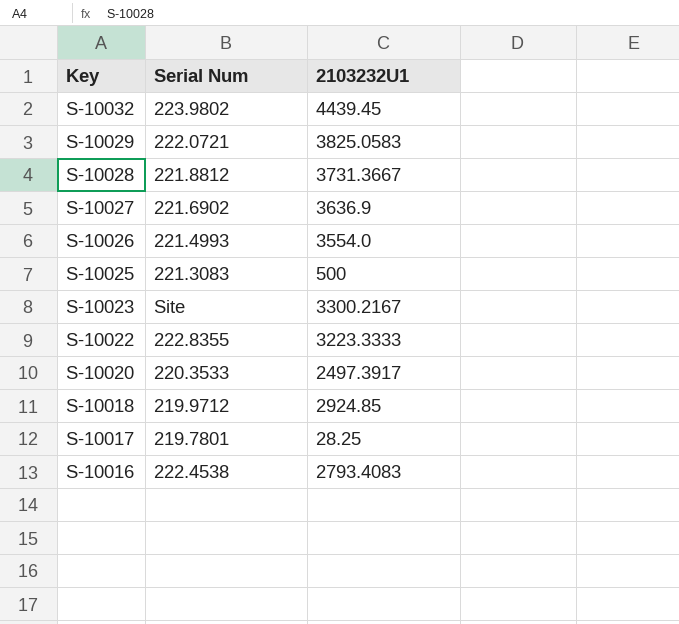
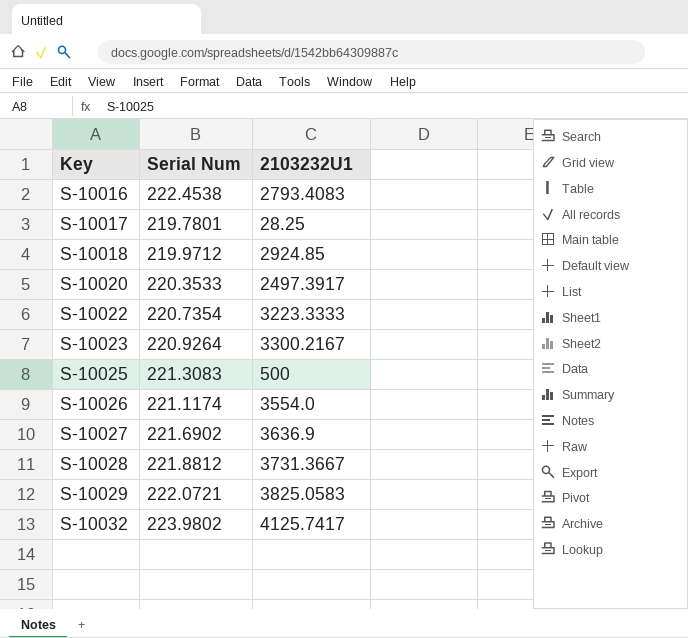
row order: Key descending -> Key ascending
S-10022 | Serial Num: 222.8355 -> 220.7354
S-10023 | Serial Num: Site -> 220.9264
S-10026 | Serial Num: 221.4993 -> 221.1174
S-10032 | 2103232U1: 4439.45 -> 4125.7417

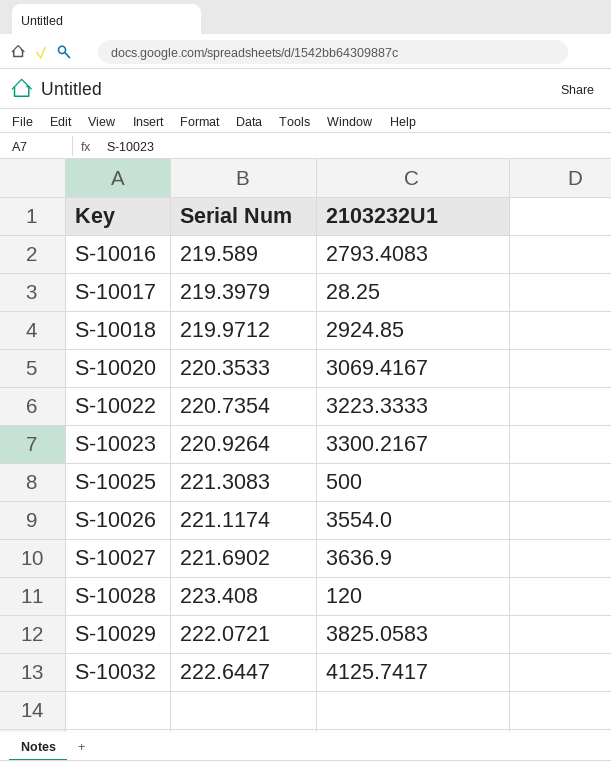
S-10016 | Serial Num: 222.4538 -> 219.589
S-10017 | Serial Num: 219.7801 -> 219.3979
S-10020 | 2103232U1: 2497.3917 -> 3069.4167
S-10028 | Serial Num: 221.8812 -> 223.408
S-10028 | 2103232U1: 3731.3667 -> 120
S-10032 | Serial Num: 223.9802 -> 222.6447

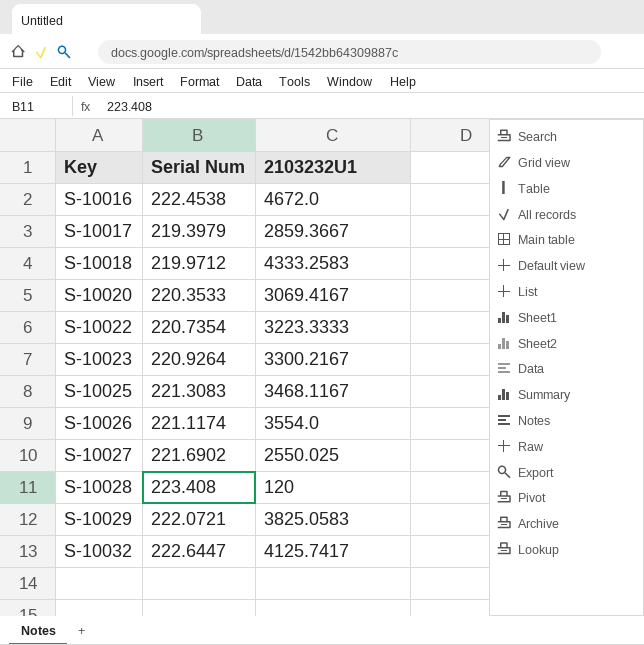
S-10016 | Serial Num: 219.589 -> 222.4538
S-10016 | 2103232U1: 2793.4083 -> 4672.0
S-10017 | 2103232U1: 28.25 -> 2859.3667
S-10018 | 2103232U1: 2924.85 -> 4333.2583
S-10025 | 2103232U1: 500 -> 3468.1167
S-10027 | 2103232U1: 3636.9 -> 2550.025

